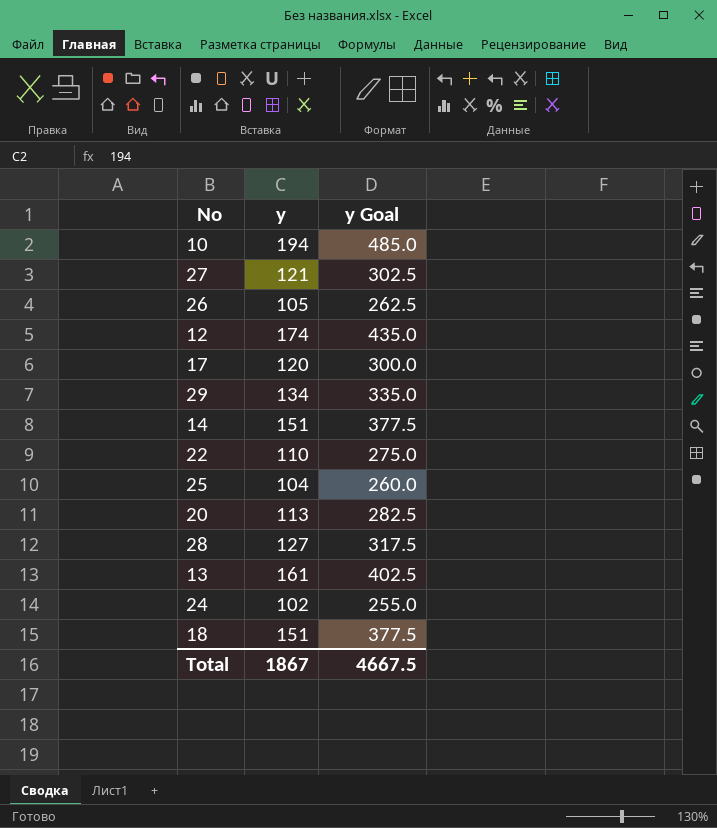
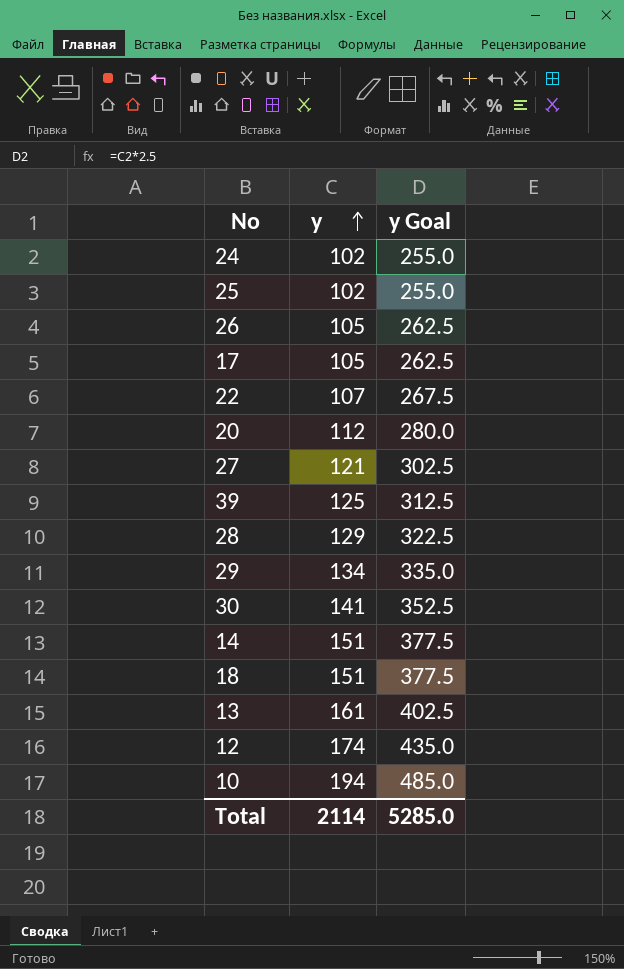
row order: none -> y ascending
25 | y: 104 -> 102
25 | y Goal: 260.0 -> 255.0
17 | y: 120 -> 105
17 | y Goal: 300.0 -> 262.5
22 | y: 110 -> 107
22 | y Goal: 275.0 -> 267.5
20 | y: 113 -> 112
20 | y Goal: 282.5 -> 280.0
row 39: none -> 125 | 312.5
28 | y: 127 -> 129
28 | y Goal: 317.5 -> 322.5
row 30: none -> 141 | 352.5
Total | y: 1867 -> 2114
Total | y Goal: 4667.5 -> 5285.0

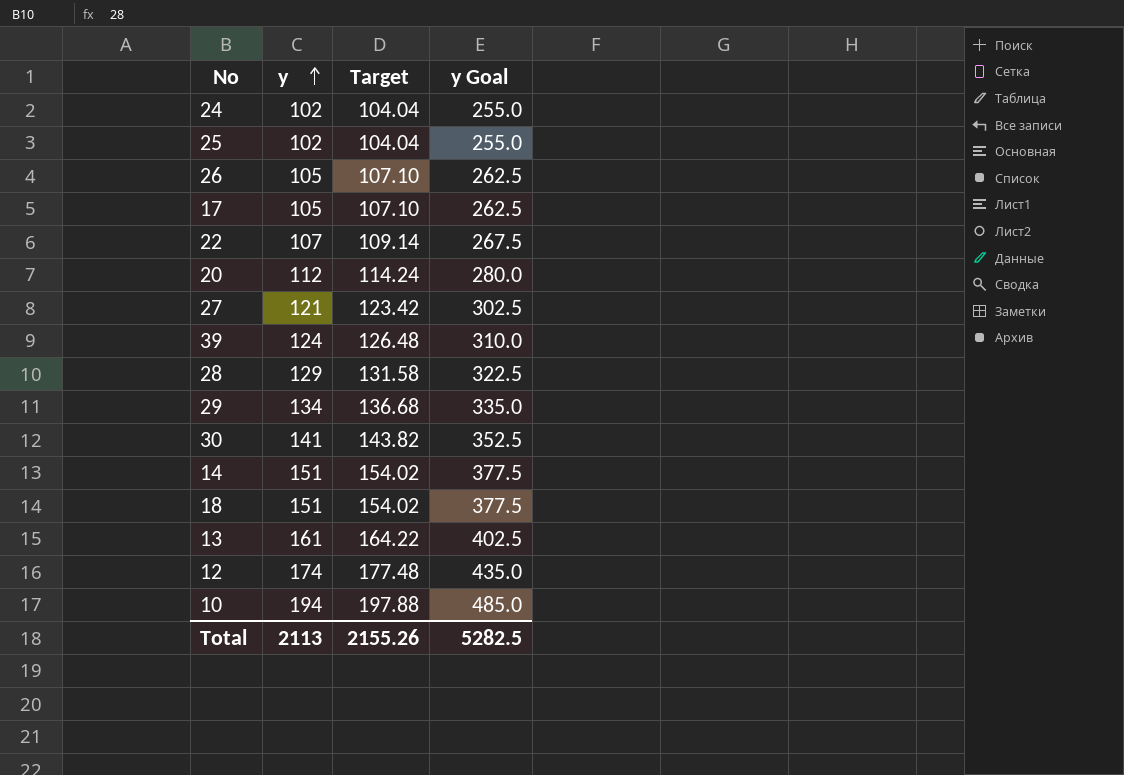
column Target | formula: none -> [y] * 1.02
39 | y: 125 -> 124
39 | y Goal: 312.5 -> 310.0
Total | y: 2114 -> 2113
Total | y Goal: 5285.0 -> 5282.5

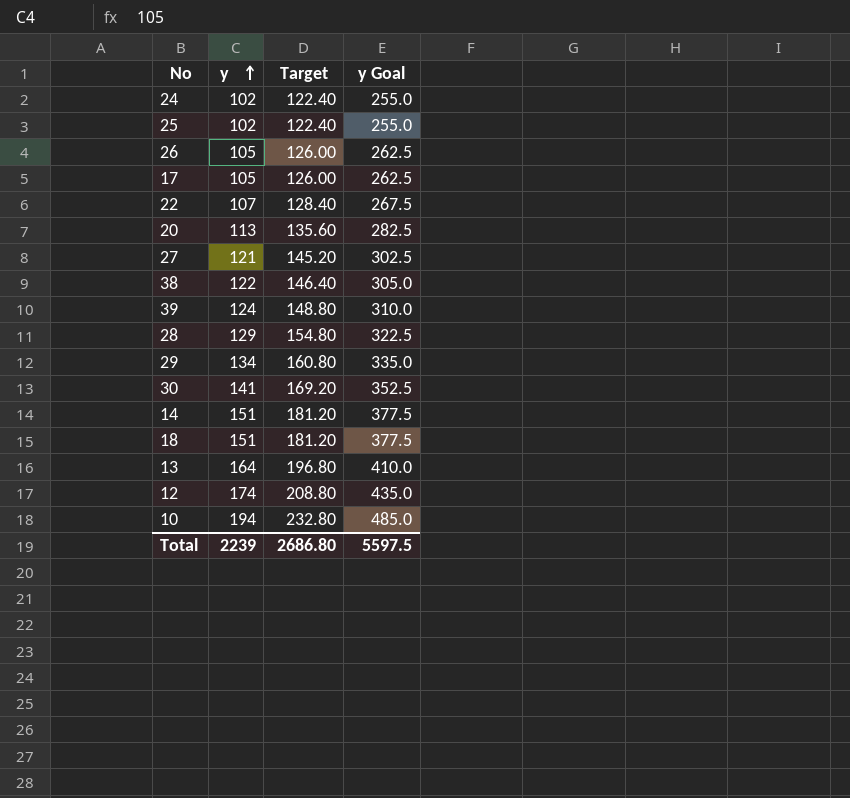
column Target | formula: [y] * 1.02 -> [y] * 1.2
20 | y: 112 -> 113
20 | y Goal: 280.0 -> 282.5
row 38: none -> 122 | 146.40 | 305.0
13 | y: 161 -> 164
13 | y Goal: 402.5 -> 410.0
Total | y: 2113 -> 2239
Total | Target: 2155.26 -> 2686.80
Total | y Goal: 5282.5 -> 5597.5

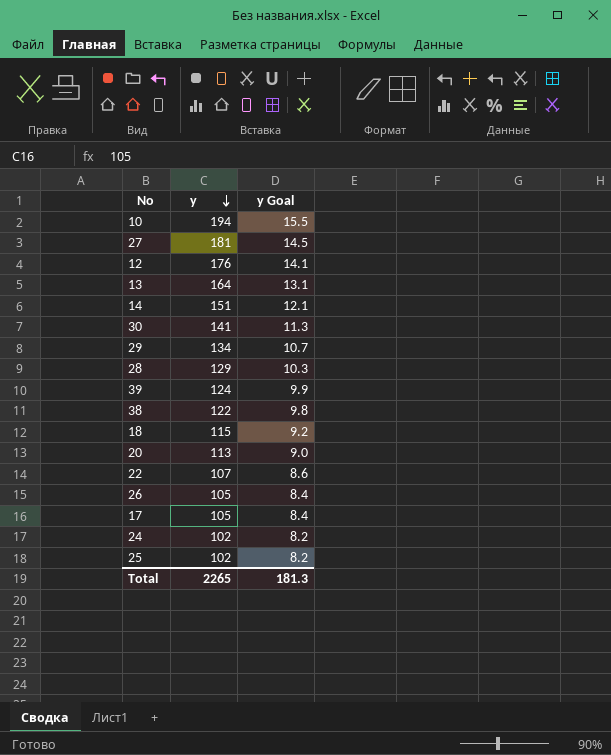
row order: y ascending -> y descending
column Target | formula: [y] * 1.2 -> none
column y Goal | formula: [y] * 2.5 -> [y] * 0.08
27 | y: 121 -> 181
12 | y: 174 -> 176
18 | y: 151 -> 115
Total | y: 2239 -> 2265
Total | y Goal: 5597.5 -> 181.3

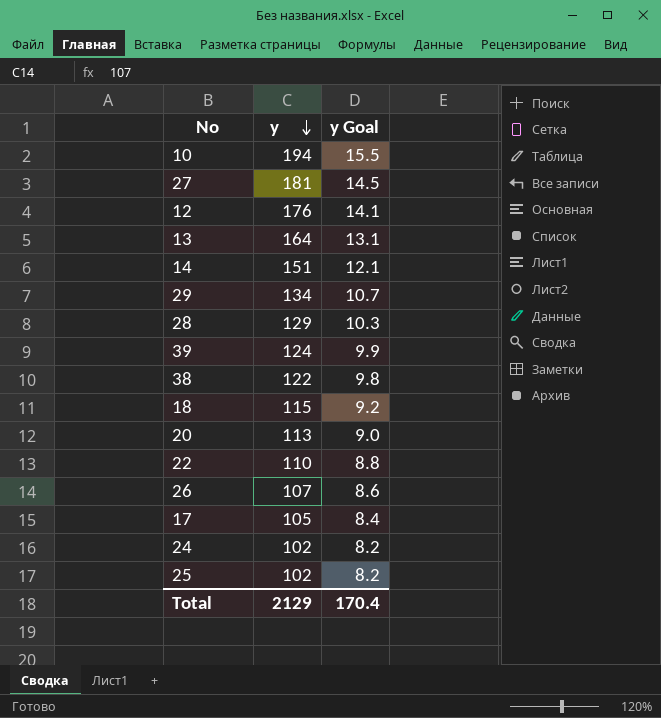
row 30: 141 | 11.3 -> none
22 | y: 107 -> 110
22 | y Goal: 8.6 -> 8.8
26 | y: 105 -> 107
26 | y Goal: 8.4 -> 8.6
Total | y: 2265 -> 2129
Total | y Goal: 181.3 -> 170.4

